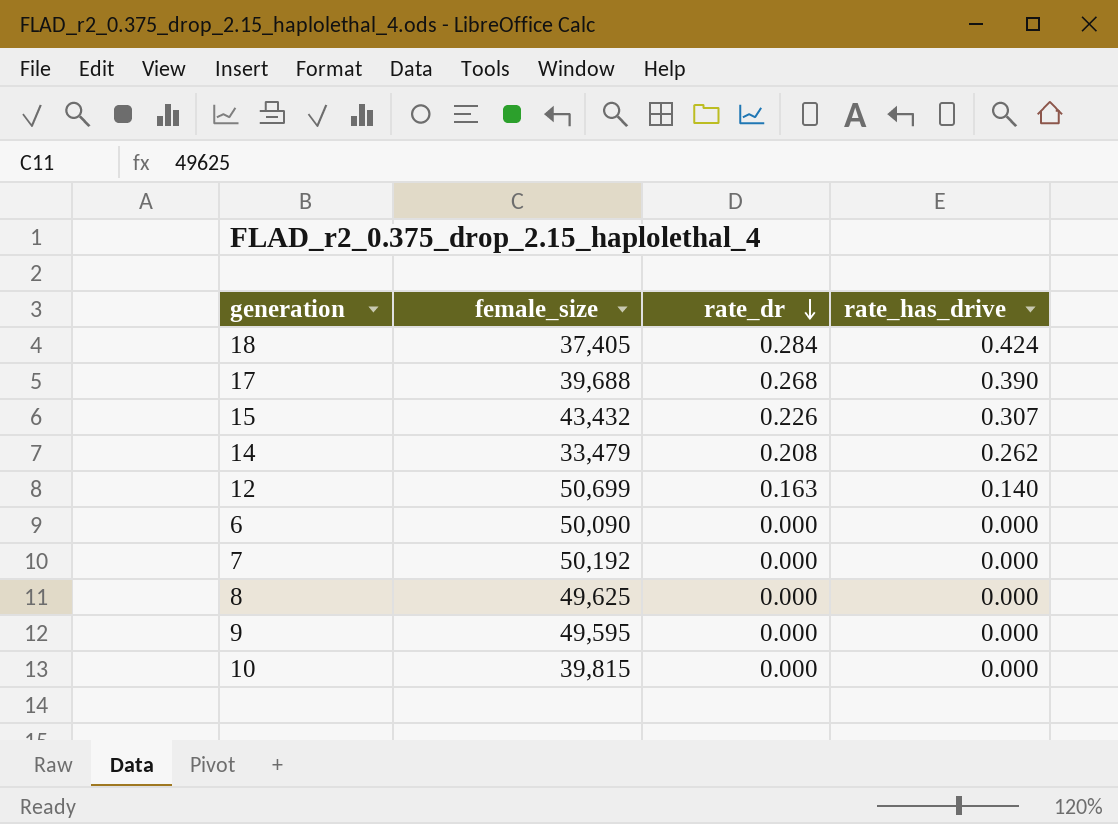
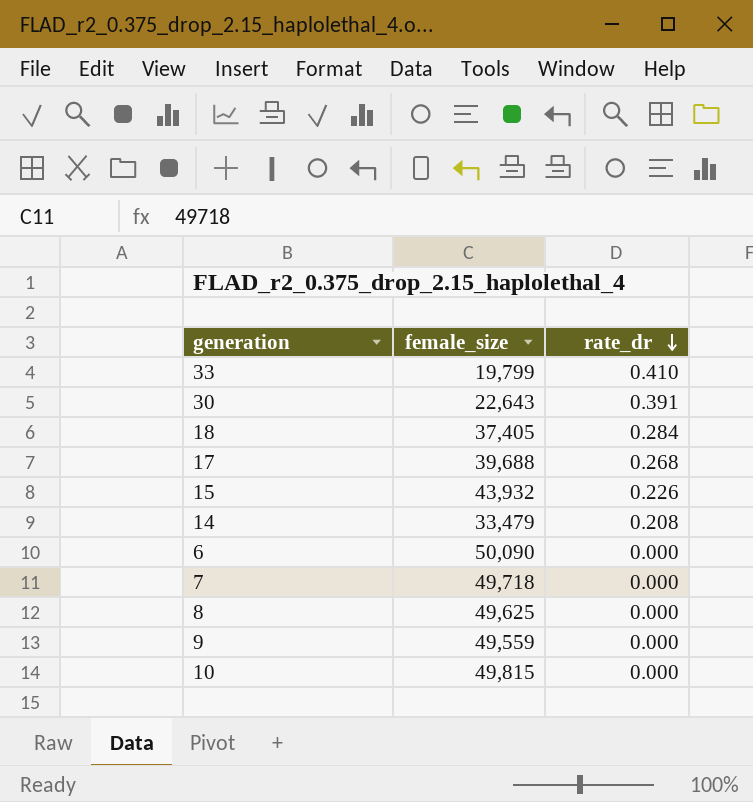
column rate_has_drive | position: 4 -> none
row 12: 50,699 | 0.163 | 0.140 -> none
row 33: none -> 19,799 | 0.410
row 30: none -> 22,643 | 0.391
15 | female_size: 43,432 -> 43,932
7 | female_size: 50,192 -> 49,718
9 | female_size: 49,595 -> 49,559
10 | female_size: 39,815 -> 49,815

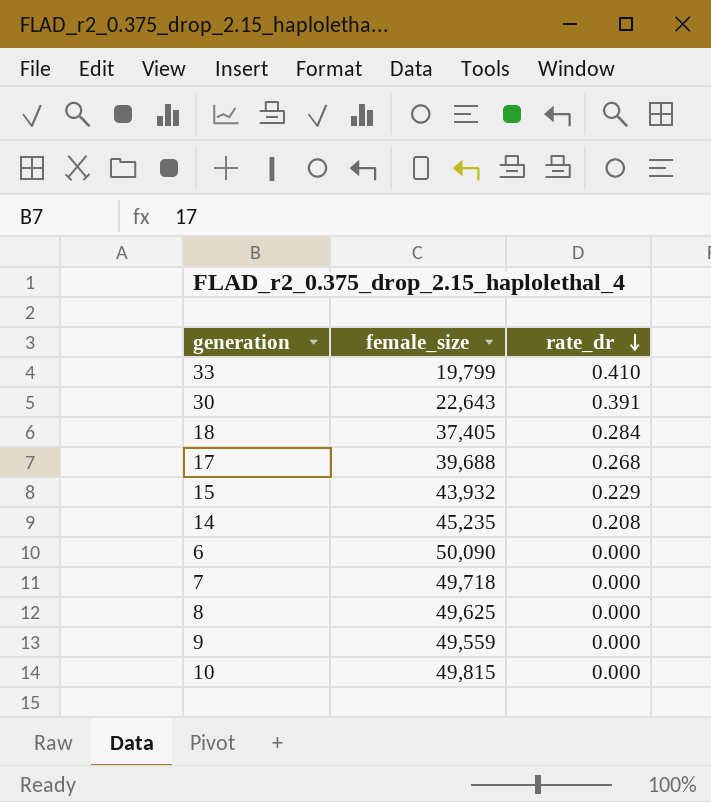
15 | rate_dr: 0.226 -> 0.229
14 | female_size: 33,479 -> 45,235

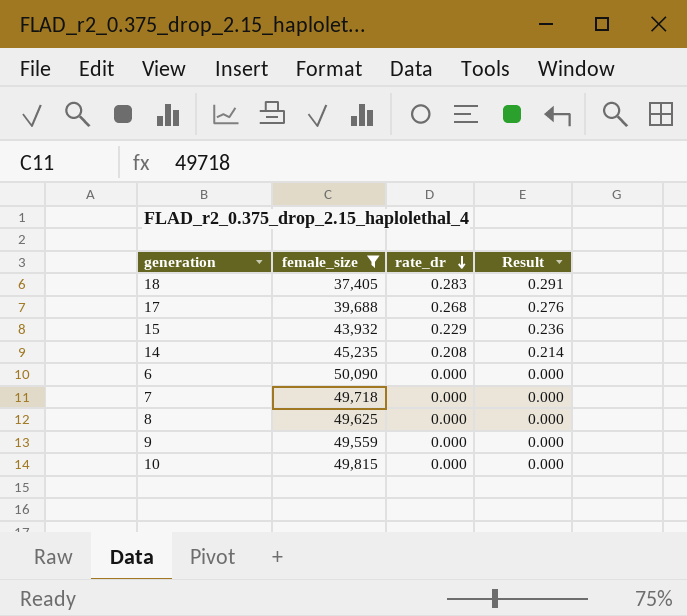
filter: none -> female_size >= 37,405
column Result | formula: none -> [rate_dr] * 1.03
18 | rate_dr: 0.284 -> 0.283

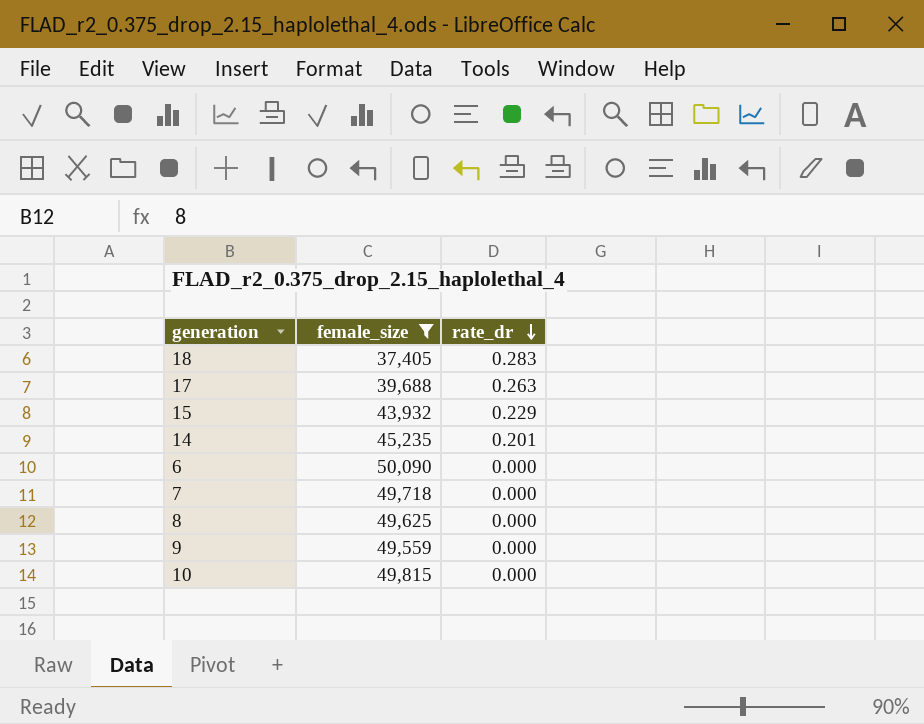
column Result | formula: [rate_dr] * 1.03 -> none
17 | rate_dr: 0.268 -> 0.263
14 | rate_dr: 0.208 -> 0.201

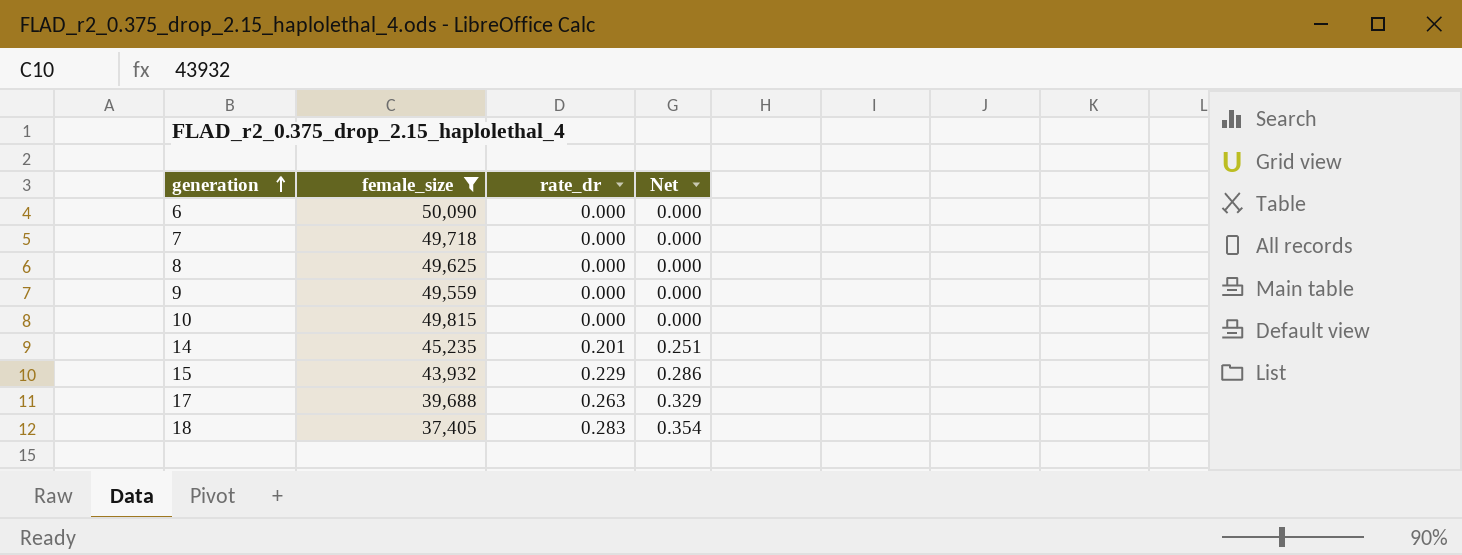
row order: rate_dr descending -> generation ascending
column Net | formula: none -> [rate_dr] * 1.25

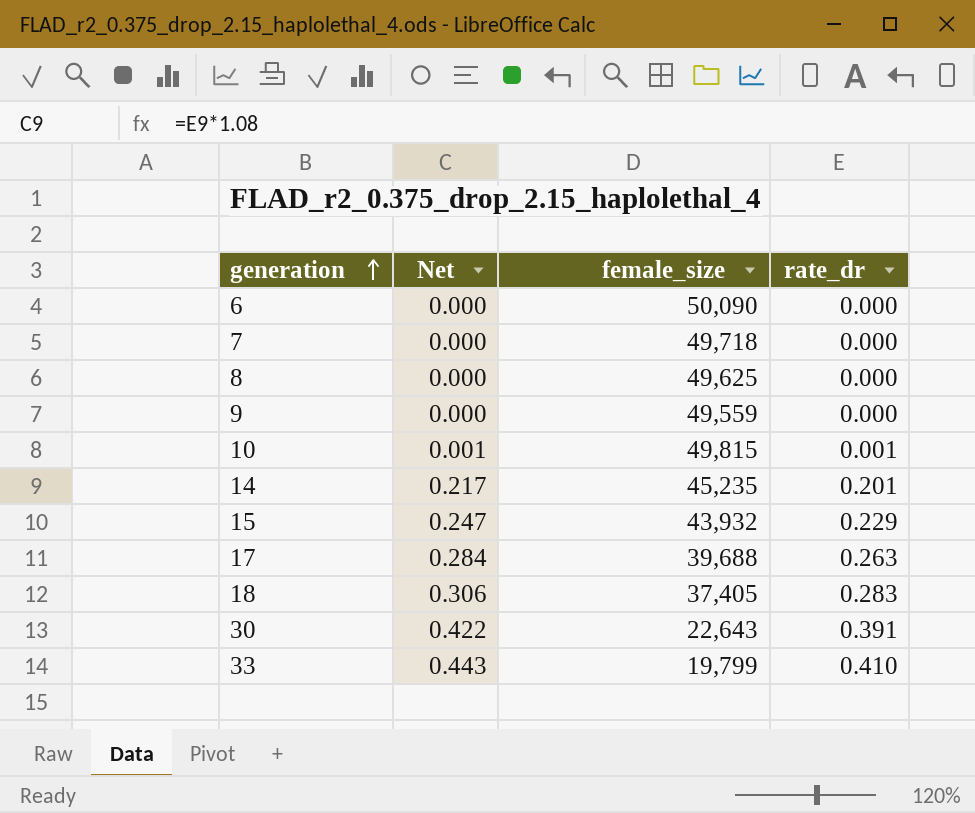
filter: female_size >= 37,405 -> none
column Net | formula: [rate_dr] * 1.25 -> [rate_dr] * 1.08
column Net | position: 4 -> 2
10 | rate_dr: 0.000 -> 0.001

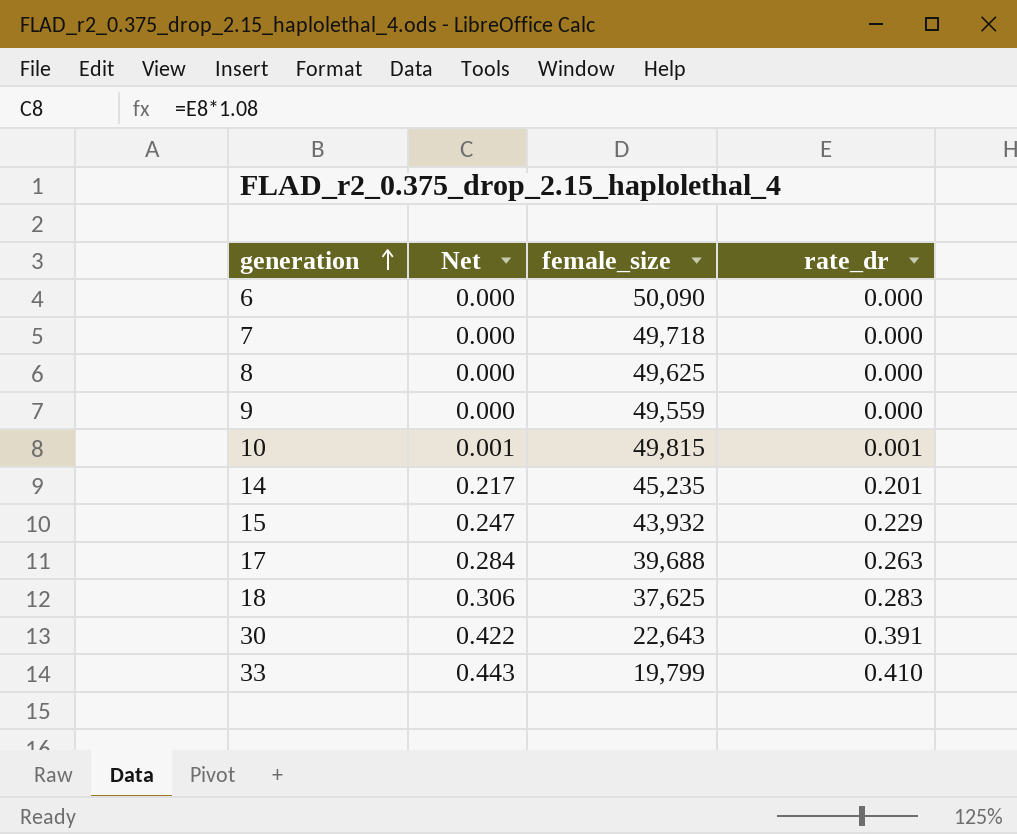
18 | female_size: 37,405 -> 37,625

